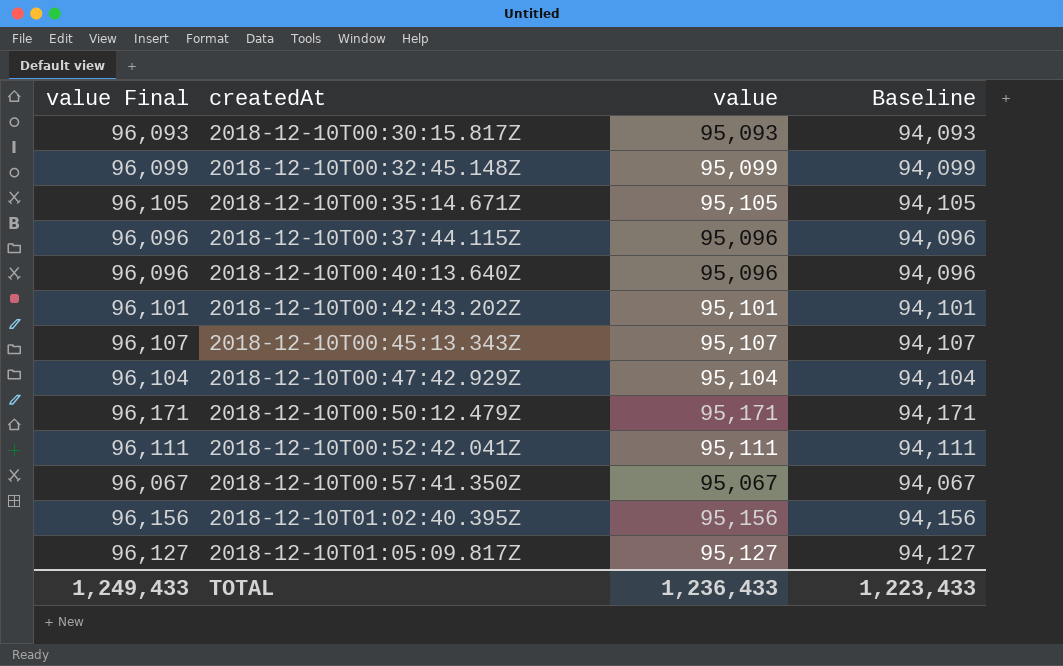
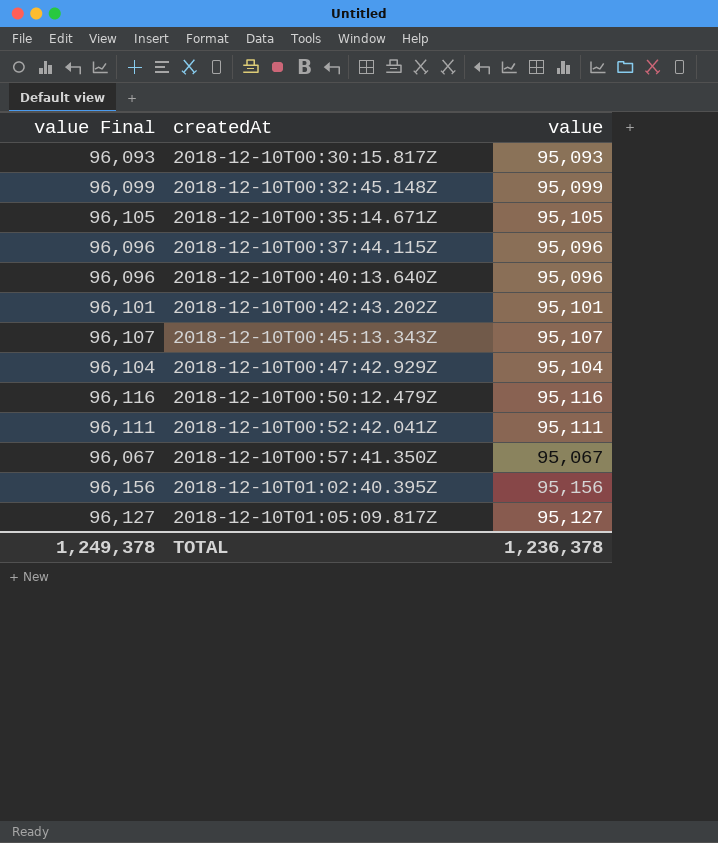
column Baseline | formula: [value] - 1000 -> none
2018-12-10T00:50:12.479Z | value Final: 96,171 -> 96,116
2018-12-10T00:50:12.479Z | value: 95,171 -> 95,116
TOTAL | value Final: 1,249,433 -> 1,249,378
TOTAL | value: 1,236,433 -> 1,236,378

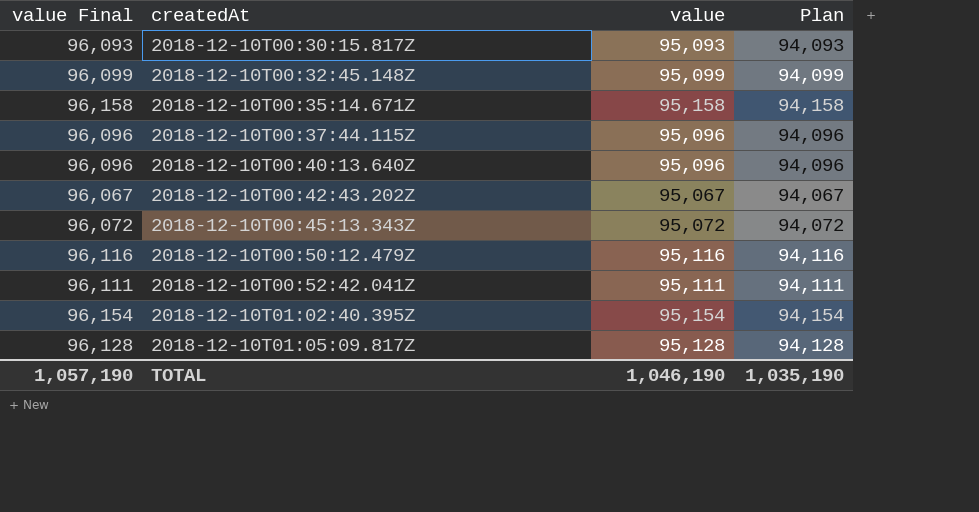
column Plan | formula: none -> [value] - 1000
row 2018-12-10T00:47:42.929Z: 96,104 | 95,104 -> none
row 2018-12-10T00:57:41.350Z: 96,067 | 95,067 -> none
2018-12-10T00:35:14.671Z | value Final: 96,105 -> 96,158
2018-12-10T00:35:14.671Z | value: 95,105 -> 95,158
2018-12-10T00:42:43.202Z | value Final: 96,101 -> 96,067
2018-12-10T00:42:43.202Z | value: 95,101 -> 95,067
2018-12-10T00:45:13.343Z | value Final: 96,107 -> 96,072
2018-12-10T00:45:13.343Z | value: 95,107 -> 95,072
2018-12-10T01:02:40.395Z | value Final: 96,156 -> 96,154
2018-12-10T01:02:40.395Z | value: 95,156 -> 95,154
2018-12-10T01:05:09.817Z | value Final: 96,127 -> 96,128
2018-12-10T01:05:09.817Z | value: 95,127 -> 95,128
TOTAL | value Final: 1,249,378 -> 1,057,190
TOTAL | value: 1,236,378 -> 1,046,190

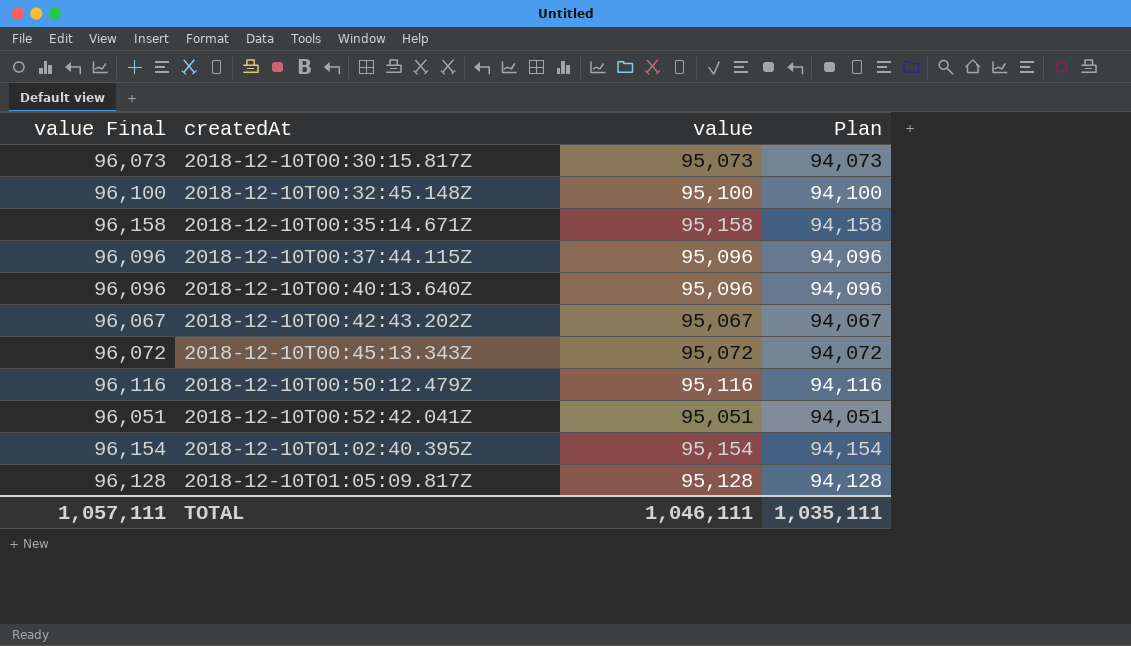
2018-12-10T00:30:15.817Z | value Final: 96,093 -> 96,073
2018-12-10T00:30:15.817Z | value: 95,093 -> 95,073
2018-12-10T00:30:15.817Z | Plan: 94,093 -> 94,073
2018-12-10T00:32:45.148Z | value Final: 96,099 -> 96,100
2018-12-10T00:32:45.148Z | value: 95,099 -> 95,100
2018-12-10T00:32:45.148Z | Plan: 94,099 -> 94,100
2018-12-10T00:52:42.041Z | value Final: 96,111 -> 96,051
2018-12-10T00:52:42.041Z | value: 95,111 -> 95,051
2018-12-10T00:52:42.041Z | Plan: 94,111 -> 94,051
TOTAL | value Final: 1,057,190 -> 1,057,111
TOTAL | value: 1,046,190 -> 1,046,111
TOTAL | Plan: 1,035,190 -> 1,035,111

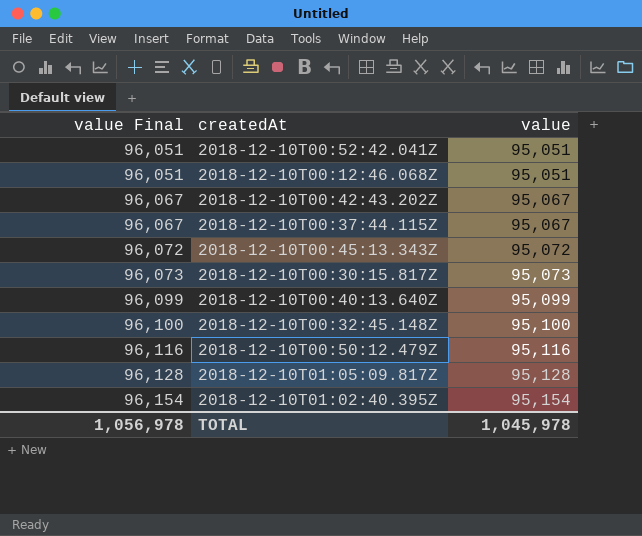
row order: createdAt ascending -> value Final ascending
column Plan | formula: [value] - 1000 -> none
row 2018-12-10T00:35:14.671Z: 96,158 | 95,158 | 94,158 -> none
row 2018-12-10T00:12:46.068Z: none -> 96,051 | 95,051
2018-12-10T00:37:44.115Z | value Final: 96,096 -> 96,067
2018-12-10T00:37:44.115Z | value: 95,096 -> 95,067
2018-12-10T00:40:13.640Z | value Final: 96,096 -> 96,099
2018-12-10T00:40:13.640Z | value: 95,096 -> 95,099
TOTAL | value Final: 1,057,111 -> 1,056,978
TOTAL | value: 1,046,111 -> 1,045,978

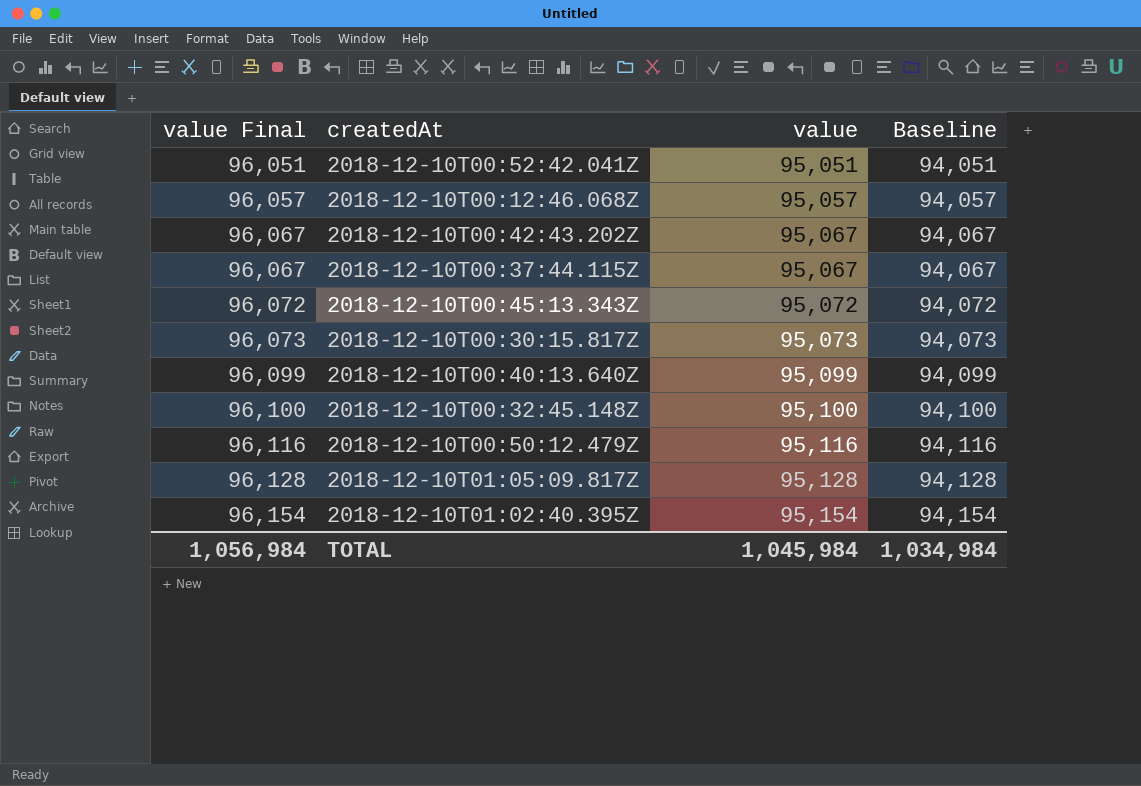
column Baseline | formula: none -> [value] - 1000
2018-12-10T00:12:46.068Z | value Final: 96,051 -> 96,057
2018-12-10T00:12:46.068Z | value: 95,051 -> 95,057
TOTAL | value Final: 1,056,978 -> 1,056,984
TOTAL | value: 1,045,978 -> 1,045,984

